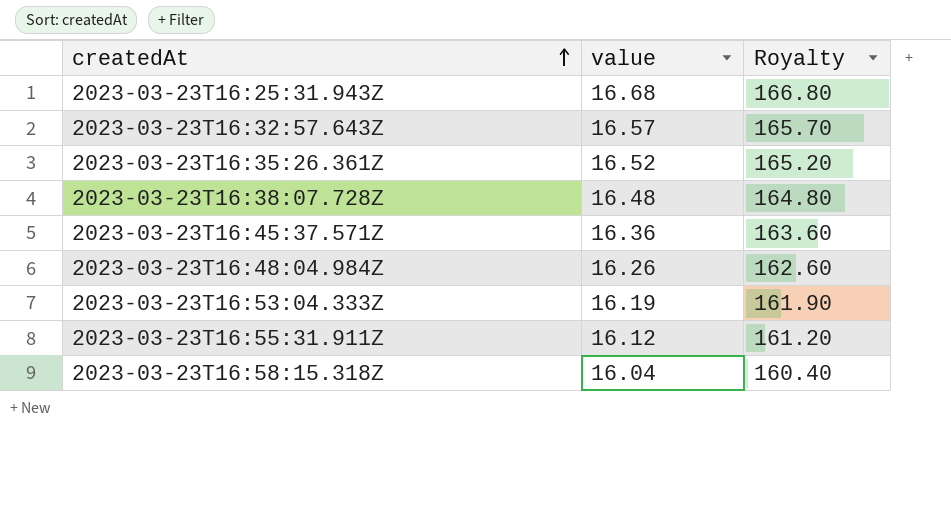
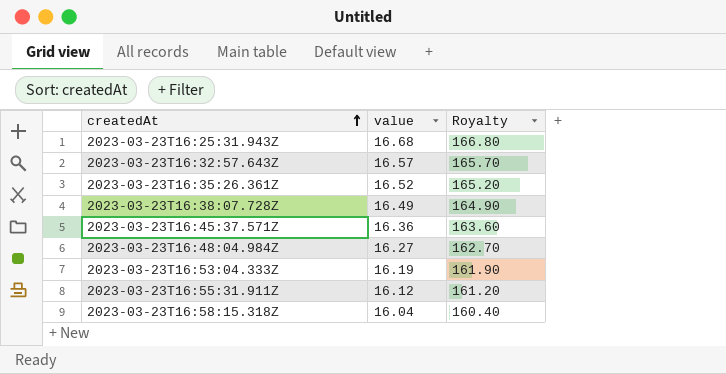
2023-03-23T16:38:07.728Z | value: 16.48 -> 16.49
2023-03-23T16:38:07.728Z | Royalty: 164.80 -> 164.90
2023-03-23T16:48:04.984Z | value: 16.26 -> 16.27
2023-03-23T16:48:04.984Z | Royalty: 162.60 -> 162.70

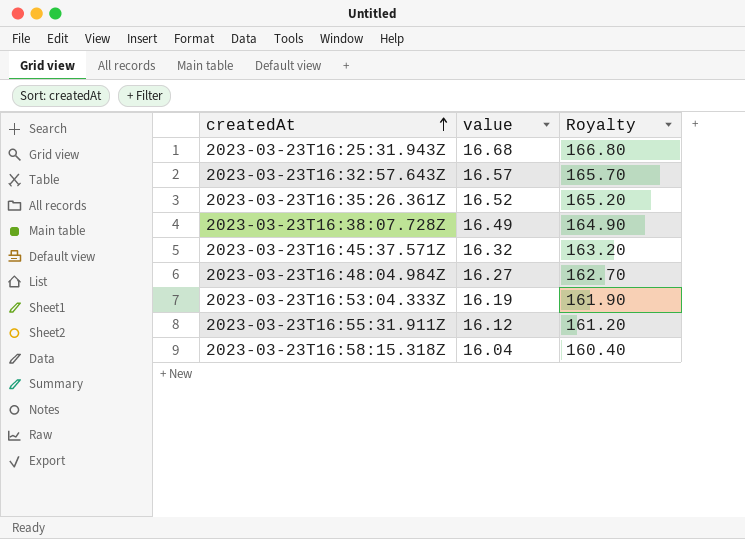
2023-03-23T16:45:37.571Z | value: 16.36 -> 16.32
2023-03-23T16:45:37.571Z | Royalty: 163.60 -> 163.20

